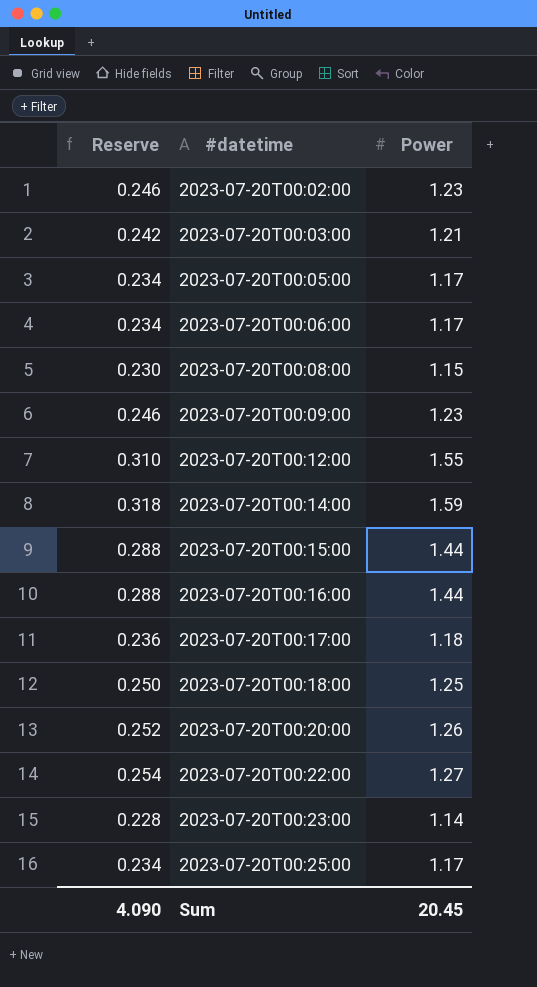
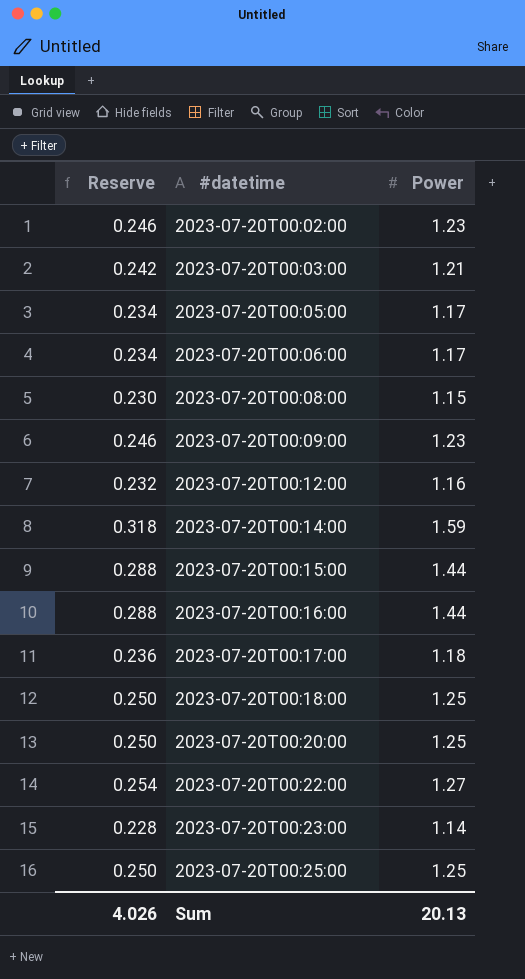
2023-07-20T00:12:00 | Reserve: 0.310 -> 0.232
2023-07-20T00:12:00 | Power: 1.55 -> 1.16
2023-07-20T00:20:00 | Reserve: 0.252 -> 0.250
2023-07-20T00:20:00 | Power: 1.26 -> 1.25
2023-07-20T00:25:00 | Reserve: 0.234 -> 0.250
2023-07-20T00:25:00 | Power: 1.17 -> 1.25
Sum | Reserve: 4.090 -> 4.026
Sum | Power: 20.45 -> 20.13

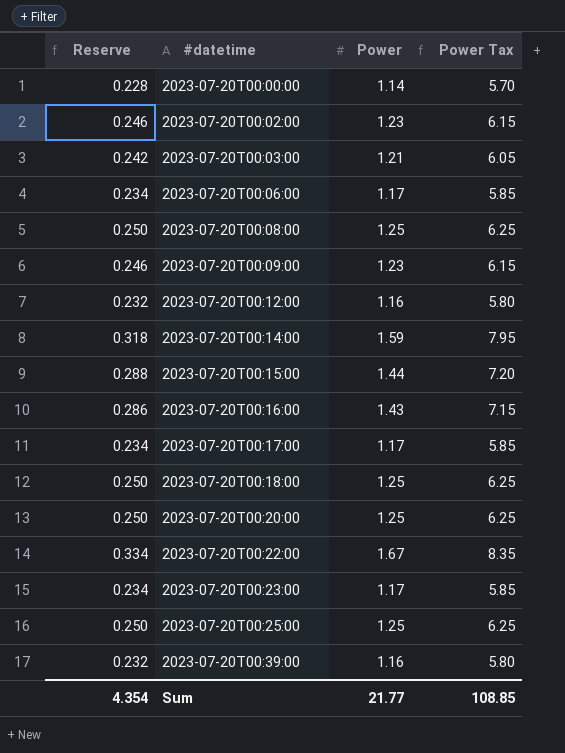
column Power Tax | formula: none -> [Power] * 5
row 2023-07-20T00:05:00: 0.234 | 1.17 -> none
row 2023-07-20T00:00:00: none -> 0.228 | 1.14 | 5.70
2023-07-20T00:08:00 | Reserve: 0.230 -> 0.250
2023-07-20T00:08:00 | Power: 1.15 -> 1.25
2023-07-20T00:16:00 | Reserve: 0.288 -> 0.286
2023-07-20T00:16:00 | Power: 1.44 -> 1.43
2023-07-20T00:17:00 | Reserve: 0.236 -> 0.234
2023-07-20T00:17:00 | Power: 1.18 -> 1.17
2023-07-20T00:22:00 | Reserve: 0.254 -> 0.334
2023-07-20T00:22:00 | Power: 1.27 -> 1.67
2023-07-20T00:23:00 | Reserve: 0.228 -> 0.234
2023-07-20T00:23:00 | Power: 1.14 -> 1.17
row 2023-07-20T00:39:00: none -> 0.232 | 1.16 | 5.80
Sum | Reserve: 4.026 -> 4.354
Sum | Power: 20.13 -> 21.77

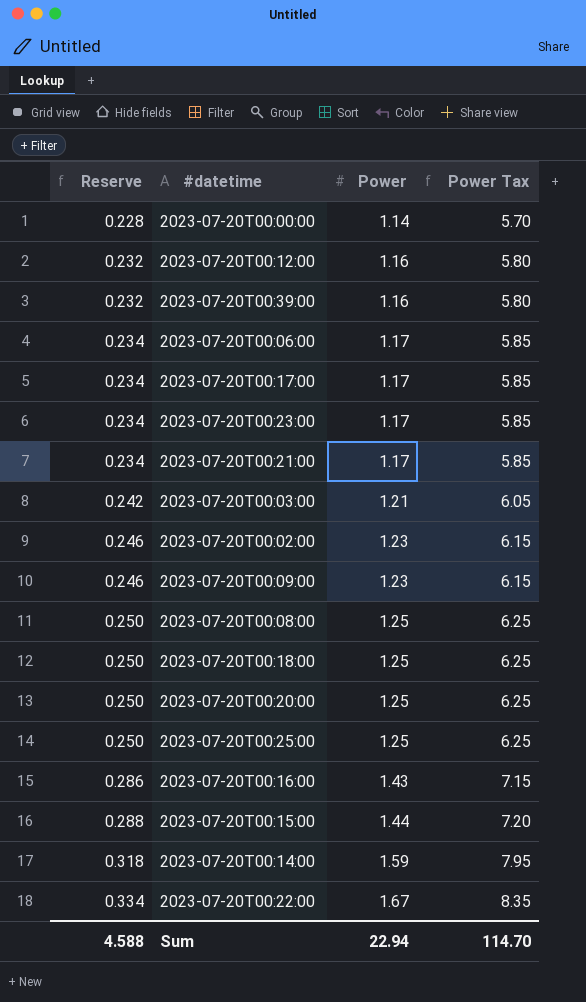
row order: #datetime ascending -> Reserve ascending
row 2023-07-20T00:21:00: none -> 0.234 | 1.17 | 5.85
Sum | Reserve: 4.354 -> 4.588
Sum | Power: 21.77 -> 22.94
Sum | Power Tax: 108.85 -> 114.70

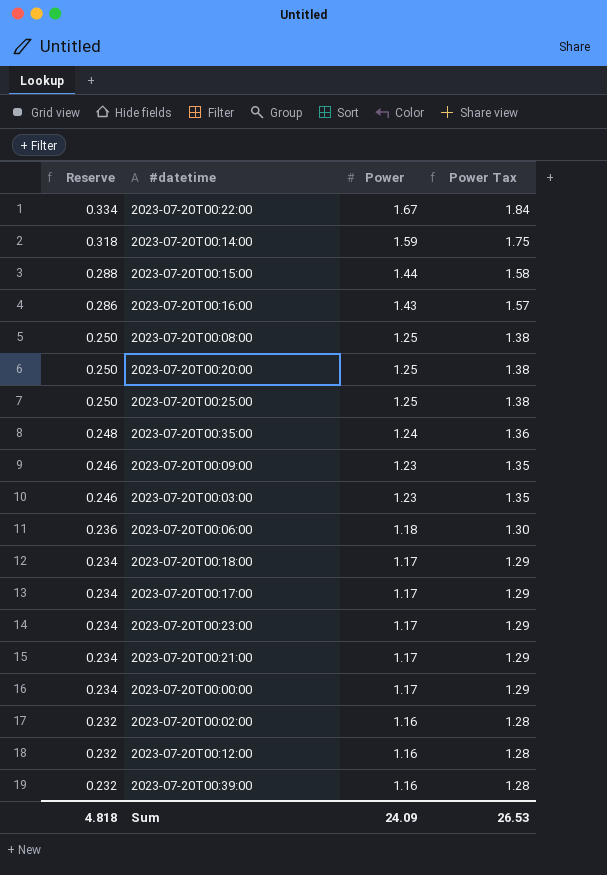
row order: Reserve ascending -> Reserve descending
column Power Tax | formula: [Power] * 5 -> [Power] * 1.1
row 2023-07-20T00:35:00: none -> 0.248 | 1.24 | 1.36
2023-07-20T00:03:00 | Reserve: 0.242 -> 0.246
2023-07-20T00:03:00 | Power: 1.21 -> 1.23
2023-07-20T00:06:00 | Reserve: 0.234 -> 0.236
2023-07-20T00:06:00 | Power: 1.17 -> 1.18
2023-07-20T00:18:00 | Reserve: 0.250 -> 0.234
2023-07-20T00:18:00 | Power: 1.25 -> 1.17
2023-07-20T00:00:00 | Reserve: 0.228 -> 0.234
2023-07-20T00:00:00 | Power: 1.14 -> 1.17
2023-07-20T00:02:00 | Reserve: 0.246 -> 0.232
2023-07-20T00:02:00 | Power: 1.23 -> 1.16
Sum | Reserve: 4.588 -> 4.818
Sum | Power: 22.94 -> 24.09
Sum | Power Tax: 114.70 -> 26.53

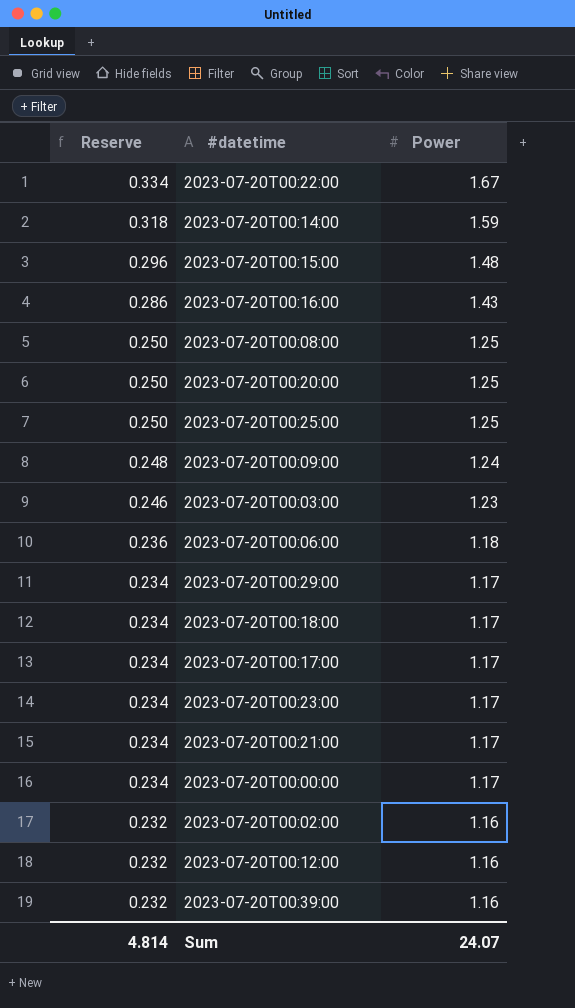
column Power Tax | formula: [Power] * 1.1 -> none
row 2023-07-20T00:35:00: 0.248 | 1.24 | 1.36 -> none
2023-07-20T00:15:00 | Reserve: 0.288 -> 0.296
2023-07-20T00:15:00 | Power: 1.44 -> 1.48
2023-07-20T00:09:00 | Reserve: 0.246 -> 0.248
2023-07-20T00:09:00 | Power: 1.23 -> 1.24
row 2023-07-20T00:29:00: none -> 0.234 | 1.17
Sum | Reserve: 4.818 -> 4.814
Sum | Power: 24.09 -> 24.07

